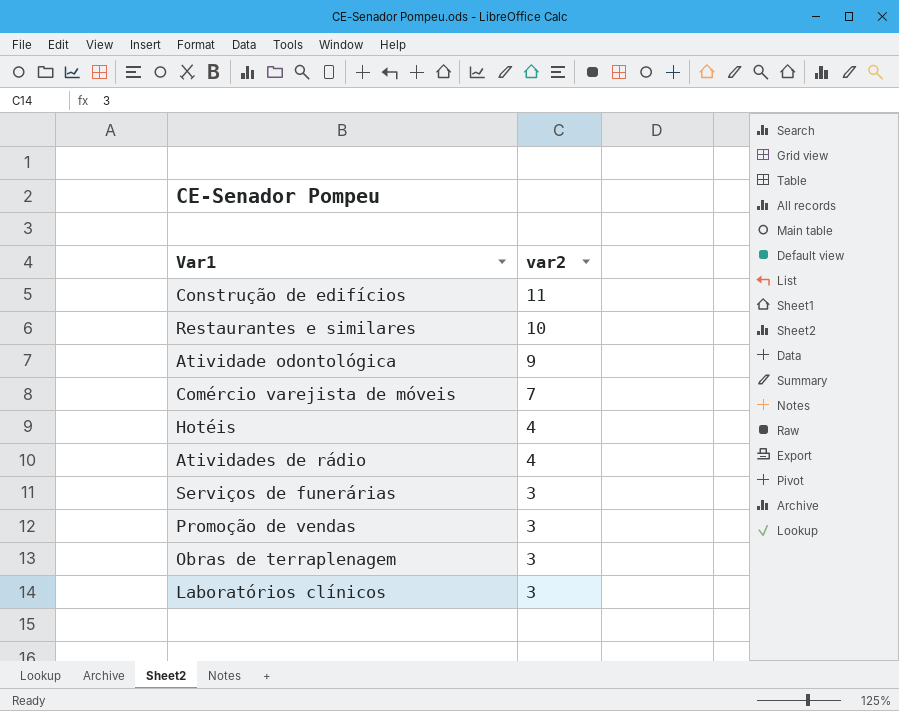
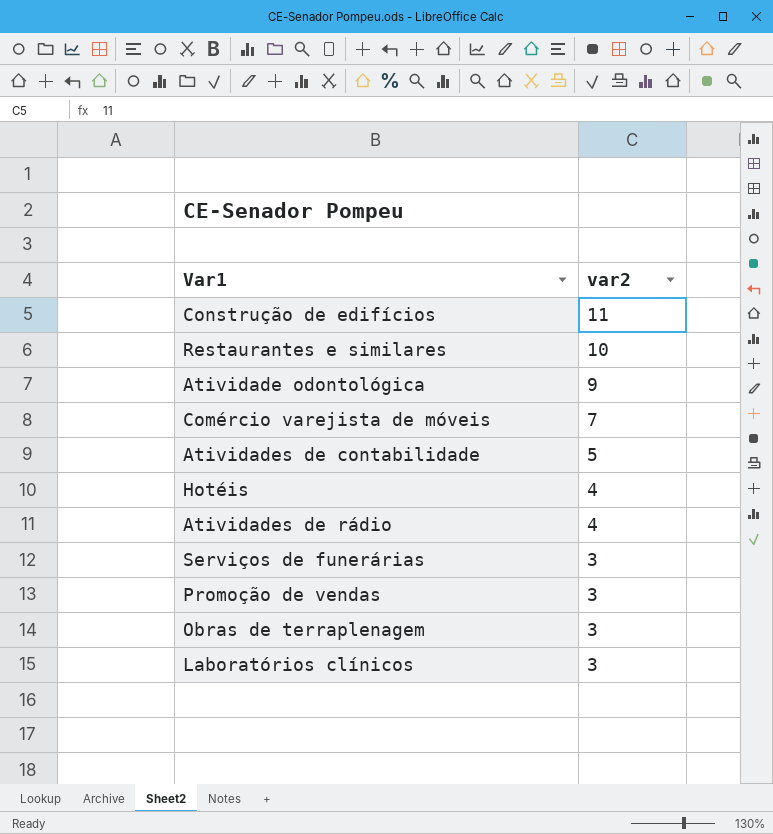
row Atividades de contabilidade: none -> 5

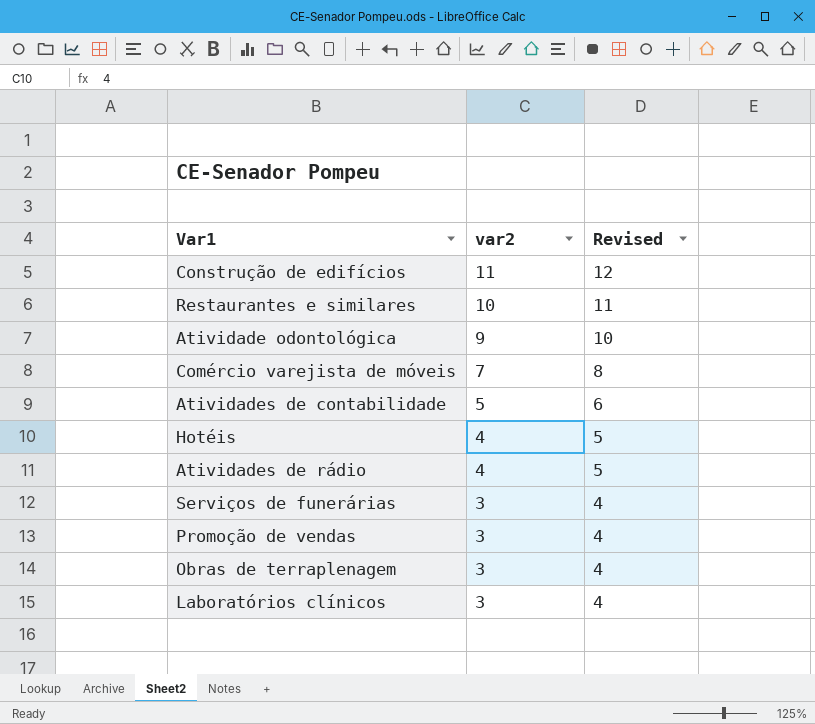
column Revised | formula: none -> [var2] + 1

